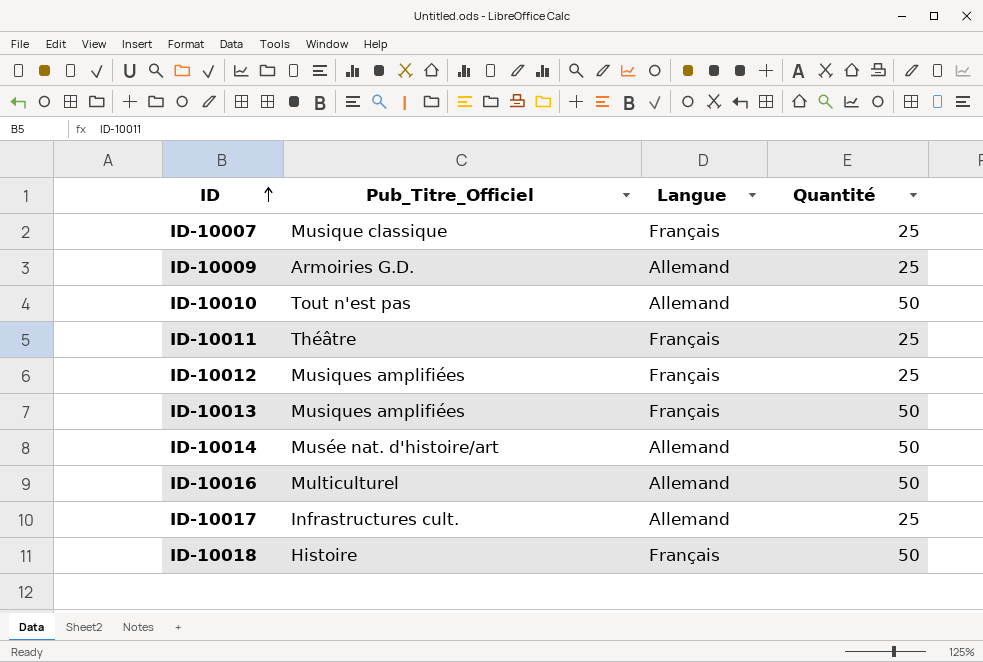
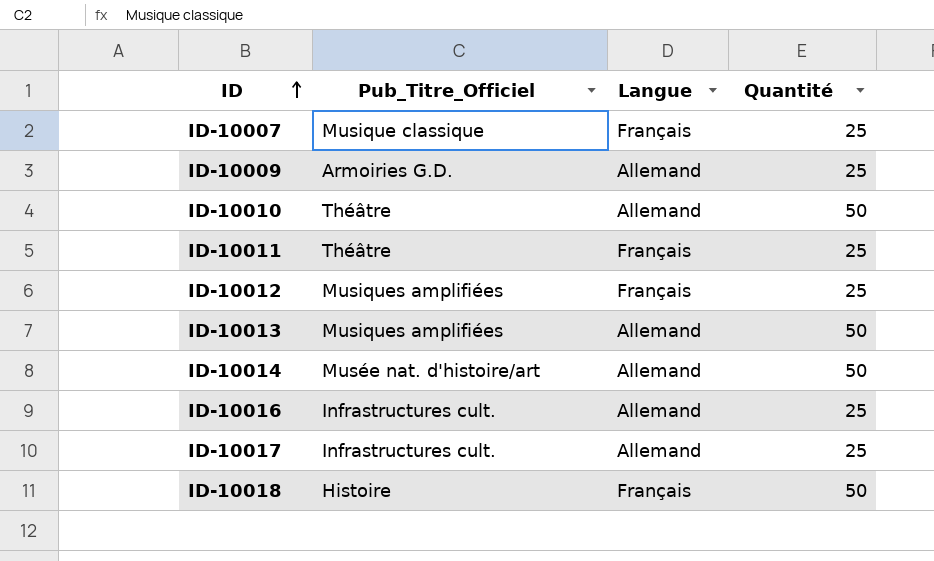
ID-10010 | Pub_Titre_Officiel: Tout n'est pas -> Théâtre
ID-10013 | Langue: Français -> Allemand
ID-10016 | Pub_Titre_Officiel: Multiculturel -> Infrastructures cult.
ID-10016 | Quantité: 50 -> 25

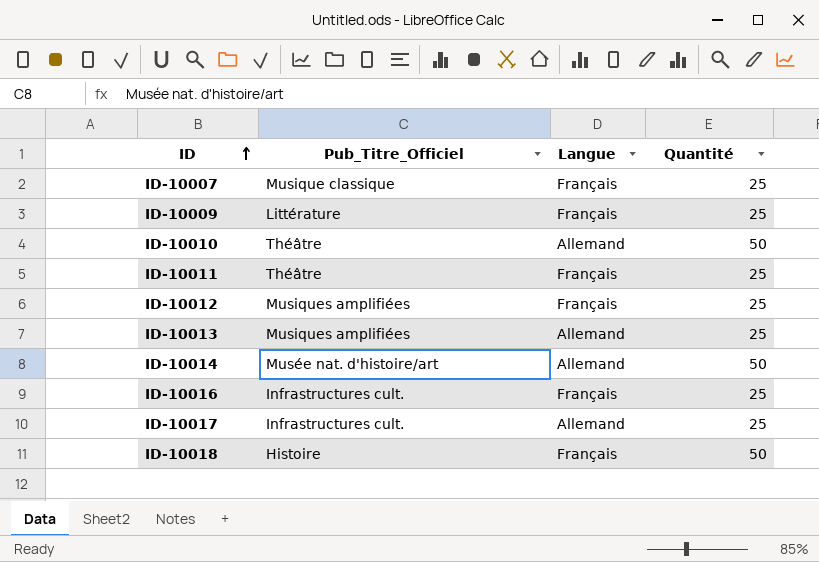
ID-10009 | Pub_Titre_Officiel: Armoiries G.D. -> Littérature
ID-10009 | Langue: Allemand -> Français
ID-10013 | Quantité: 50 -> 25
ID-10016 | Langue: Allemand -> Français

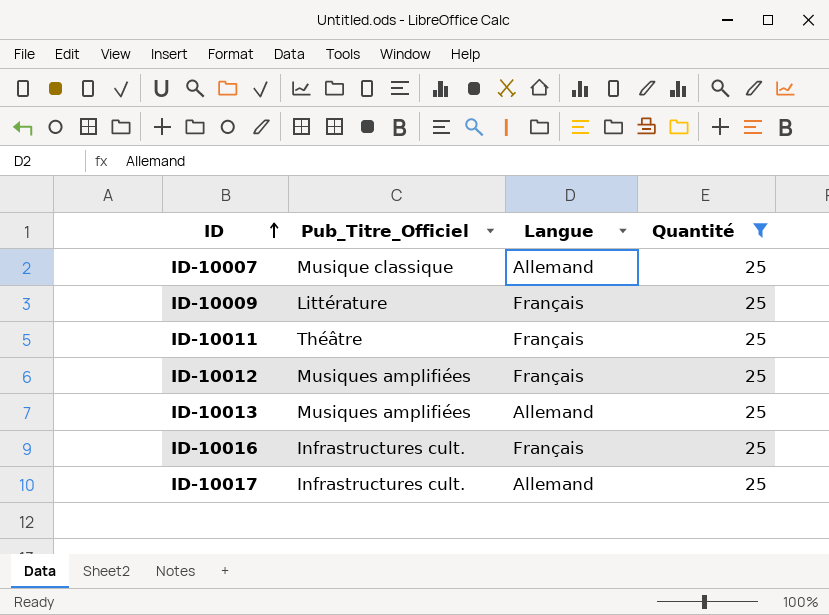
filter: none -> Quantité = 25
ID-10007 | Langue: Français -> Allemand

